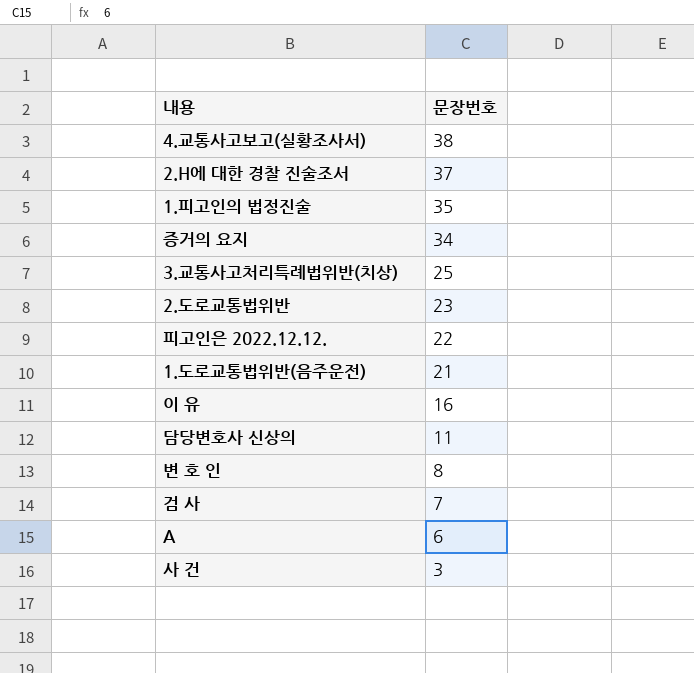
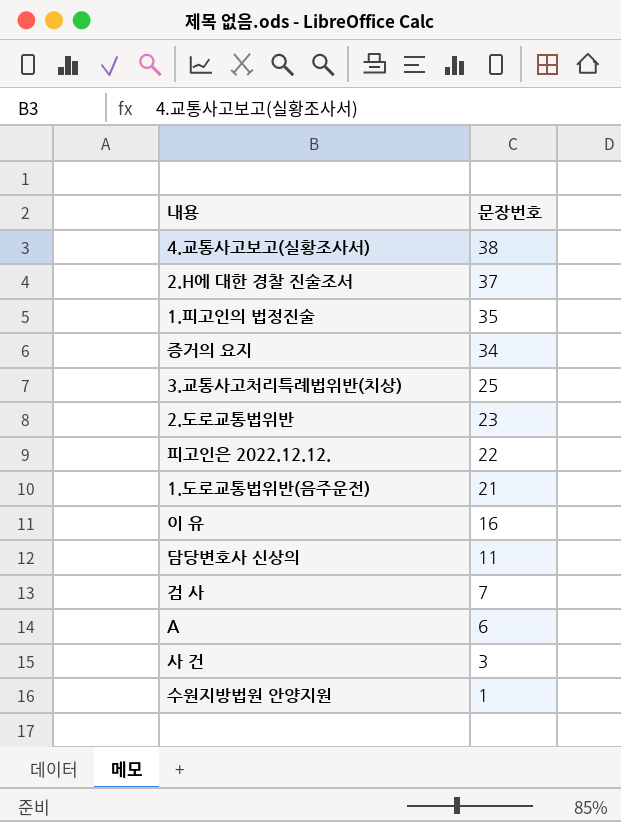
row 변 호 인: 8 -> none
row 수원지방법원 안양지원: none -> 1

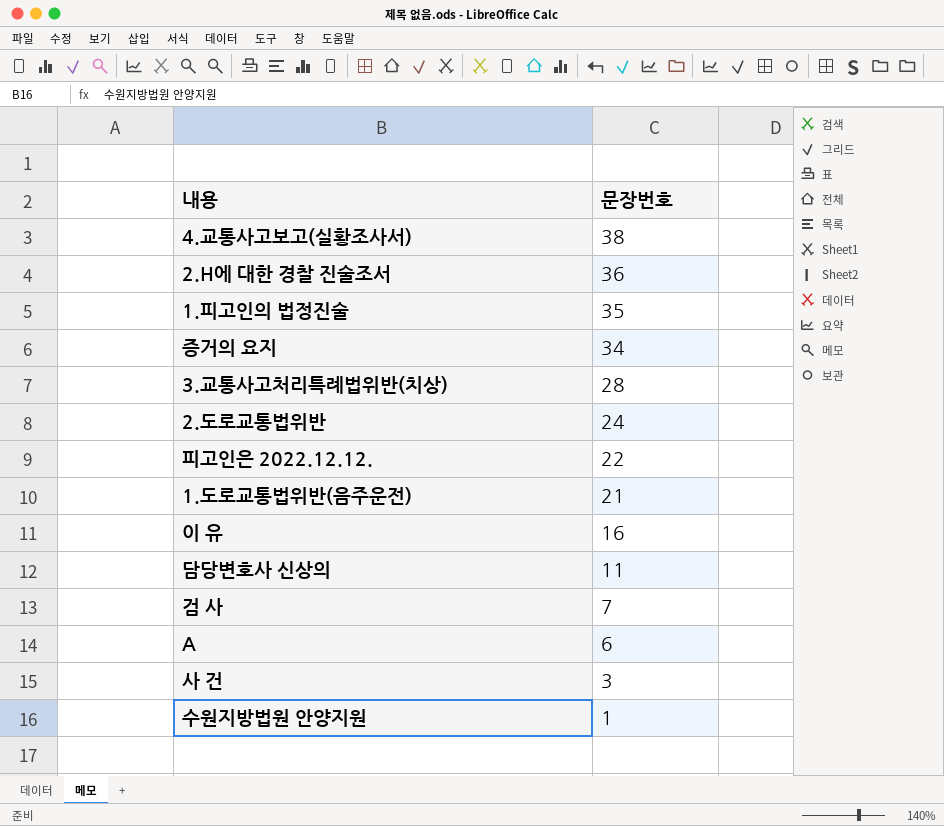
2.H에 대한 경찰 진술조서 | 문장번호: 37 -> 36
3.교통사고처리특례법위반(치상) | 문장번호: 25 -> 28
2.도로교통법위반 | 문장번호: 23 -> 24

